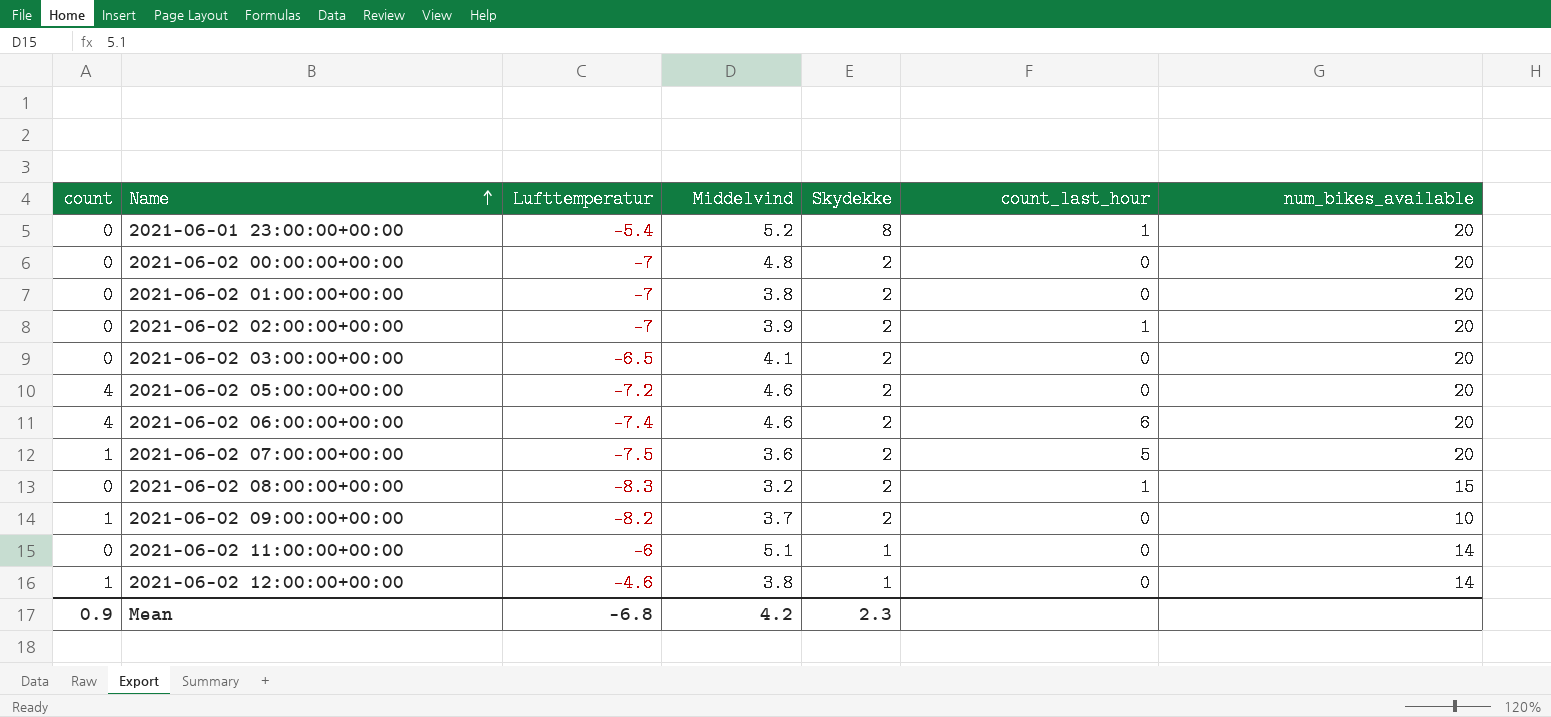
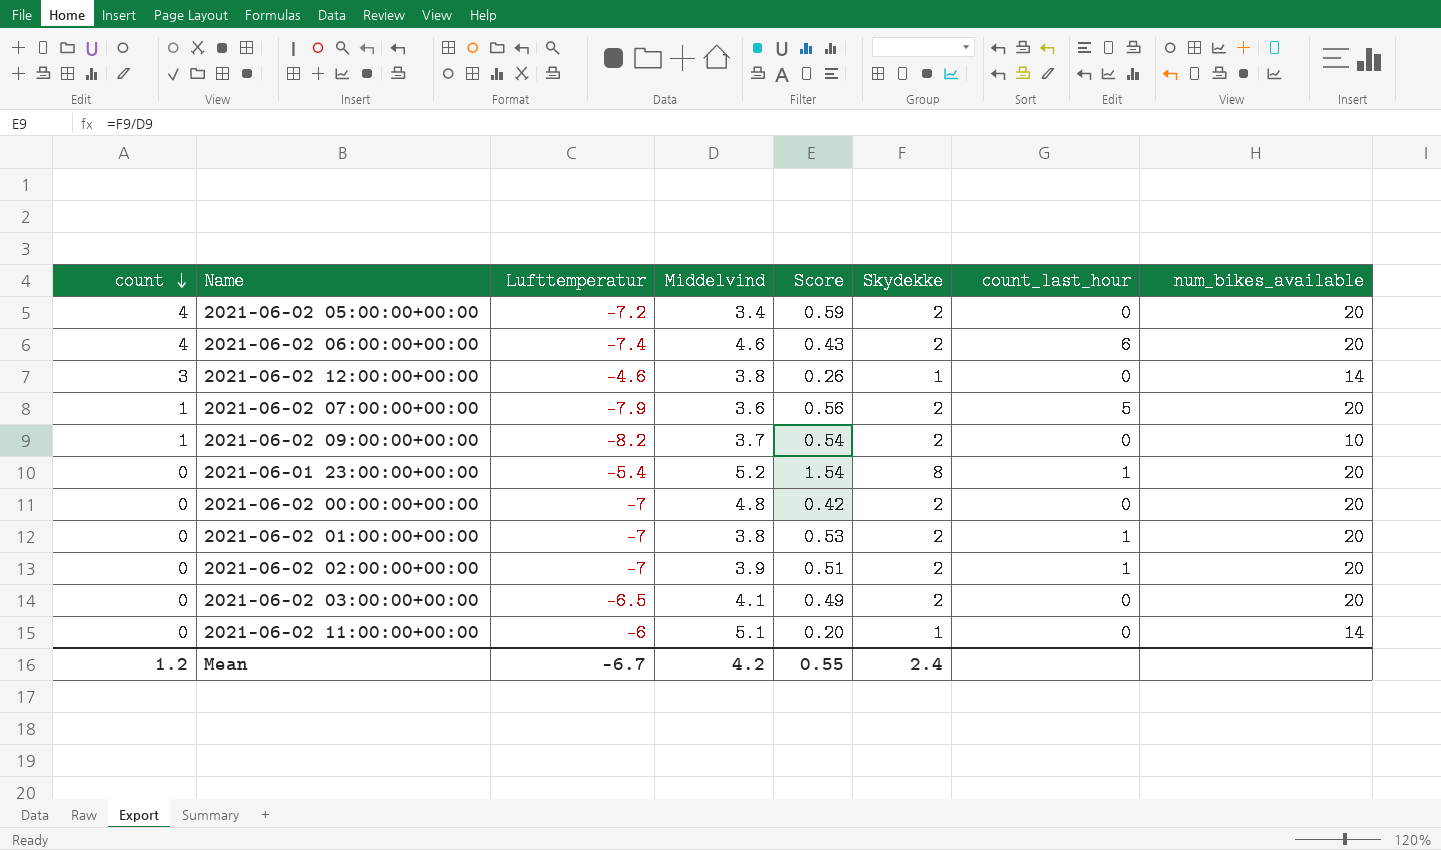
row order: Name ascending -> count descending
column Score | formula: none -> [Skydekke] / [Middelvind]
row 2021-06-02 08:00:00+00:00: 0 | -8.3 | 3.2 | 2 | 1 | 15 -> none
2021-06-02 05:00:00+00:00 | Middelvind: 4.6 -> 3.4
2021-06-02 12:00:00+00:00 | count: 1 -> 3
2021-06-02 07:00:00+00:00 | Lufttemperatur: -7.5 -> -7.9
2021-06-02 01:00:00+00:00 | count_last_hour: 0 -> 1
Mean | count: 0.9 -> 1.2
Mean | Lufttemperatur: -6.8 -> -6.7
Mean | Skydekke: 2.3 -> 2.4

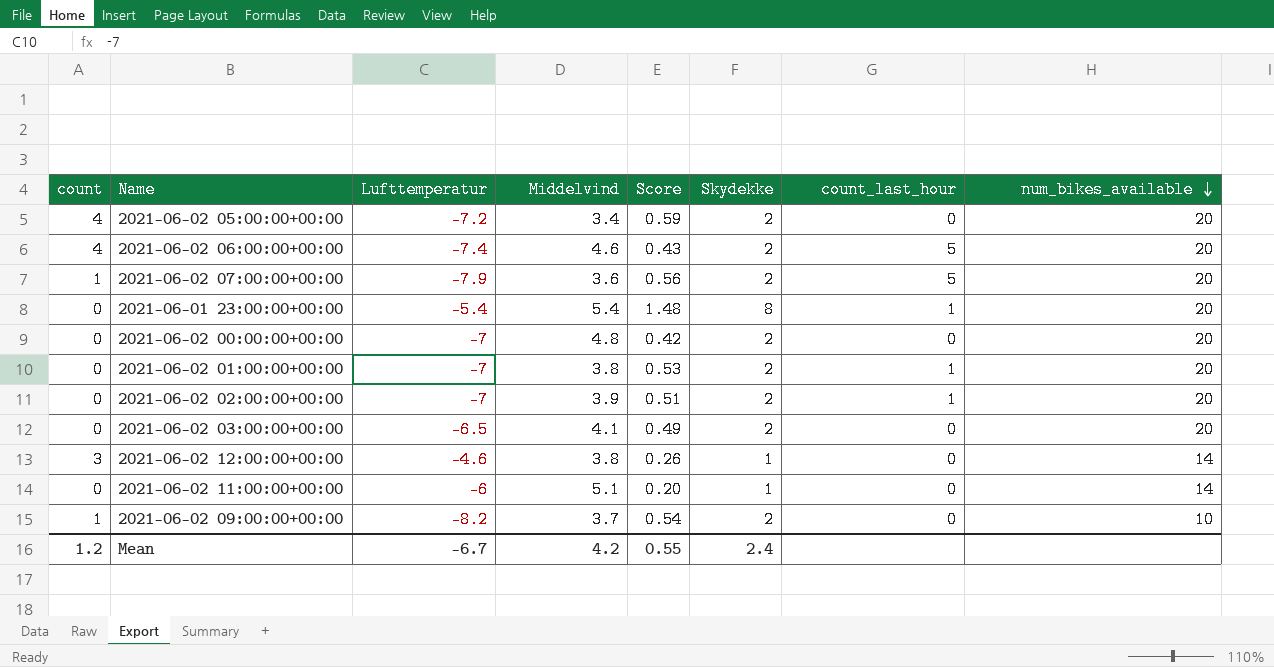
row order: count descending -> num_bikes_available descending
2021-06-02 06:00:00+00:00 | count_last_hour: 6 -> 5
2021-06-01 23:00:00+00:00 | Middelvind: 5.2 -> 5.4
2021-06-01 23:00:00+00:00 | Score: 1.54 -> 1.48

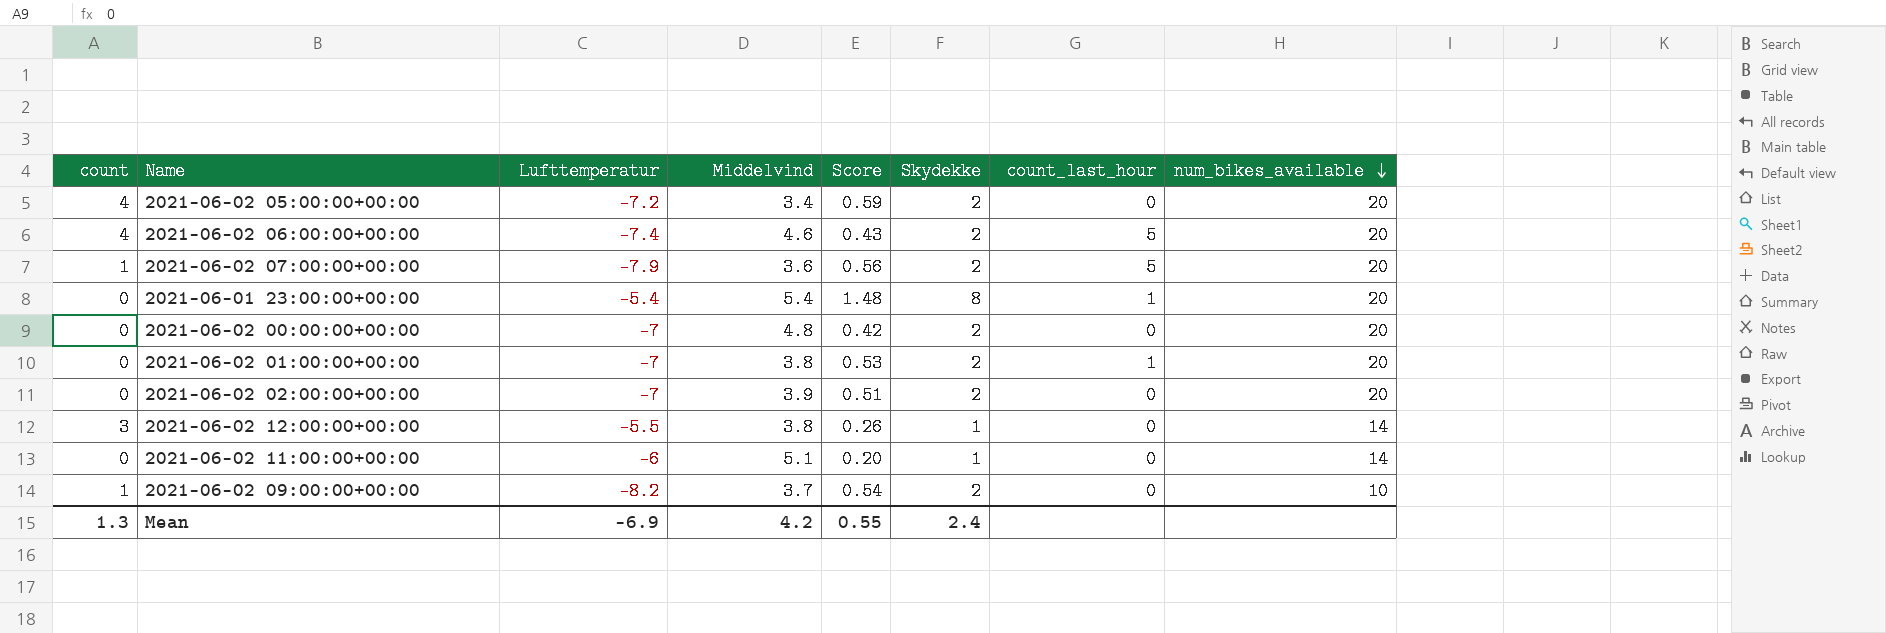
row 2021-06-02 03:00:00+00:00: 0 | -6.5 | 4.1 | 0.49 | 2 | 0 | 20 -> none
2021-06-02 02:00:00+00:00 | count_last_hour: 1 -> 0
2021-06-02 12:00:00+00:00 | Lufttemperatur: -4.6 -> -5.5
Mean | count: 1.2 -> 1.3
Mean | Lufttemperatur: -6.7 -> -6.9

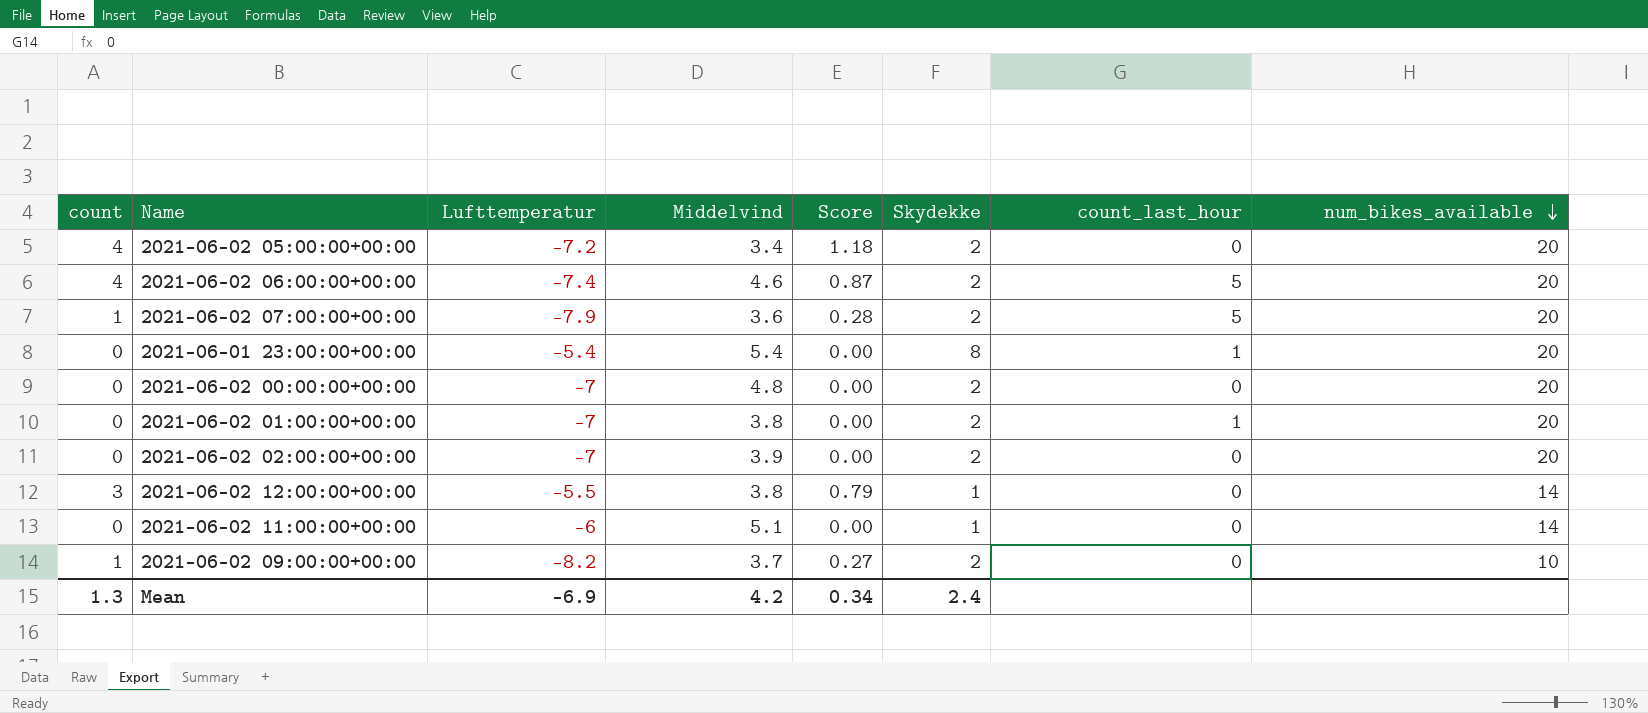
column Score | formula: [Skydekke] / [Middelvind] -> [count] / [Middelvind]
Mean | Score: 0.55 -> 0.34

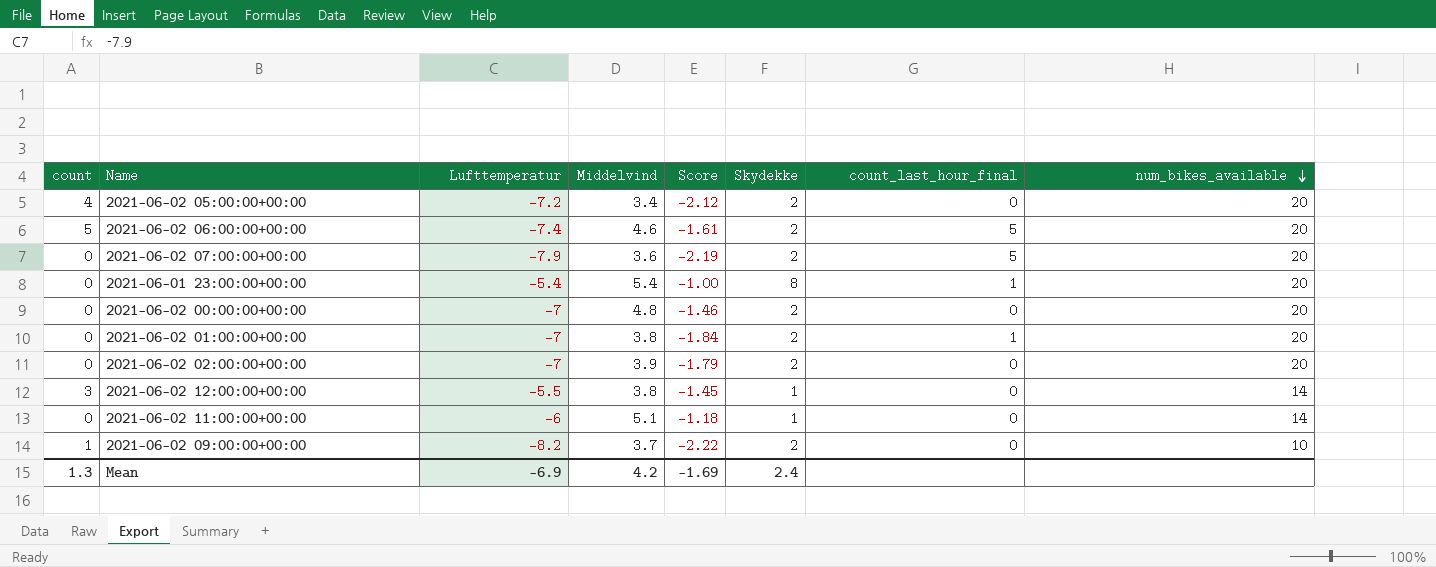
column Score | formula: [count] / [Middelvind] -> [Lufttemperatur] / [Middelvind]
column name: count_last_hour -> count_last_hour_final
2021-06-02 06:00:00+00:00 | count: 4 -> 5
2021-06-02 07:00:00+00:00 | count: 1 -> 0
Mean | Score: 0.34 -> -1.69

